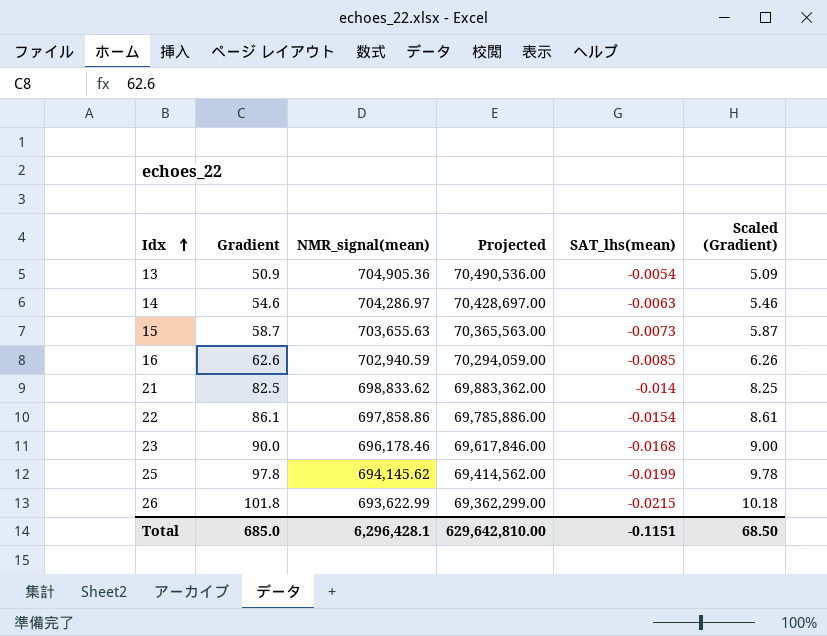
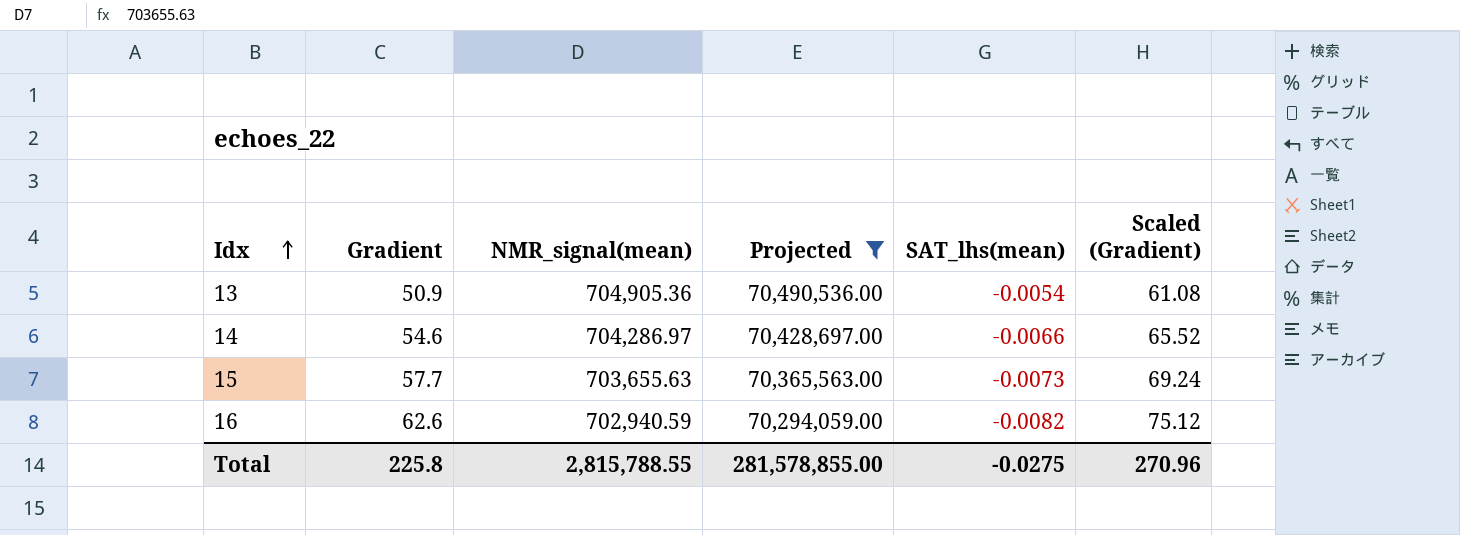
filter: none -> Projected >= 70,294,059.00
column Scaled (Gradient) | formula: [Gradient] * 0.1 -> [Gradient] * 1.2
14 | SAT_lhs(mean): -0.0063 -> -0.0066
15 | Gradient: 58.7 -> 57.7
16 | SAT_lhs(mean): -0.0085 -> -0.0082
Total | Gradient: 685.0 -> 225.8
Total | NMR_signal(mean): 6,296,428.1 -> 2,815,788.55
Total | Projected: 629,642,810.00 -> 281,578,855.00
Total | SAT_lhs(mean): -0.1151 -> -0.0275
Total | Scaled (Gradient): 68.50 -> 270.96

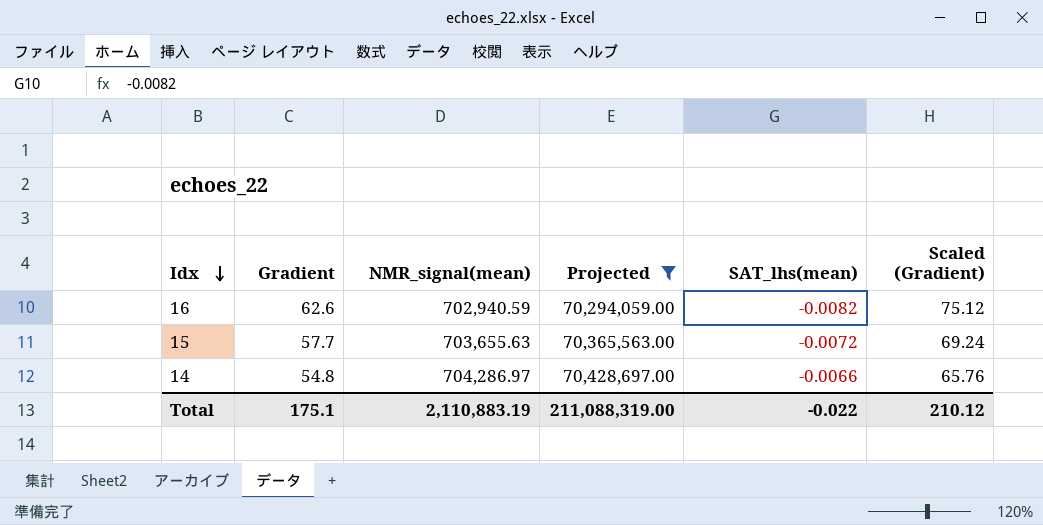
row order: Idx ascending -> Idx descending
row 13: 50.9 | 704,905.36 | 70,490,536.00 | -0.0054 | 61.08 -> none
15 | SAT_lhs(mean): -0.0073 -> -0.0072
14 | Gradient: 54.6 -> 54.8
14 | Scaled (Gradient): 65.52 -> 65.76
Total | Gradient: 225.8 -> 175.1
Total | NMR_signal(mean): 2,815,788.55 -> 2,110,883.19
Total | Projected: 281,578,855.00 -> 211,088,319.00
Total | SAT_lhs(mean): -0.0275 -> -0.022
Total | Scaled (Gradient): 270.96 -> 210.12

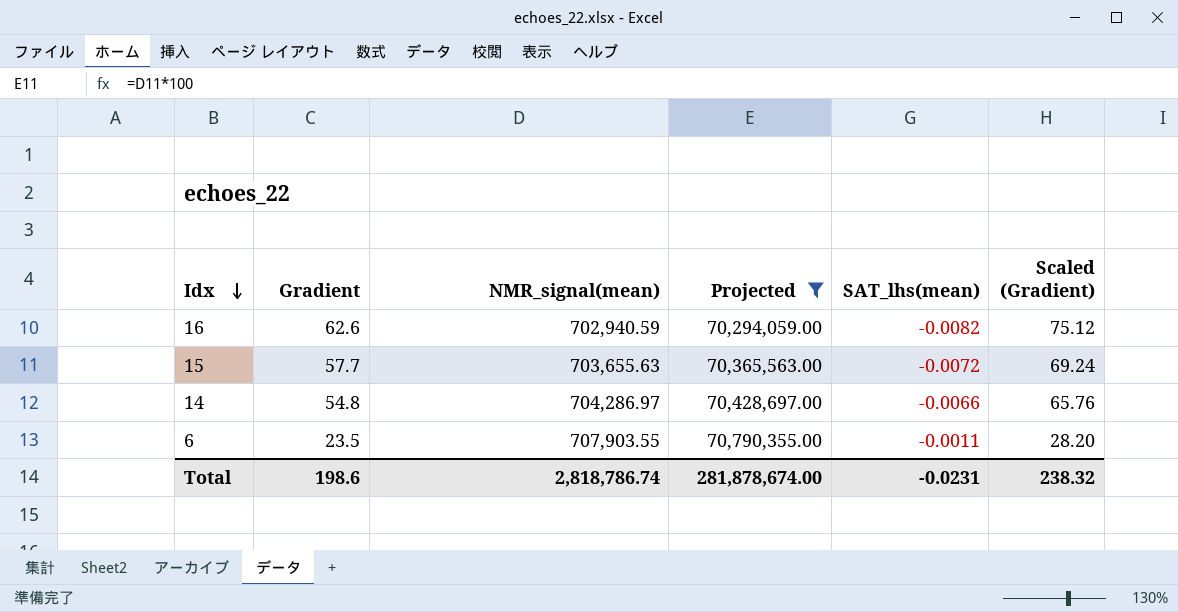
row 6: none -> 23.5 | 707,903.55 | 70,790,355.00 | -0.0011 | 28.20
Total | Gradient: 175.1 -> 198.6
Total | NMR_signal(mean): 2,110,883.19 -> 2,818,786.74
Total | Projected: 211,088,319.00 -> 281,878,674.00
Total | SAT_lhs(mean): -0.022 -> -0.0231
Total | Scaled (Gradient): 210.12 -> 238.32

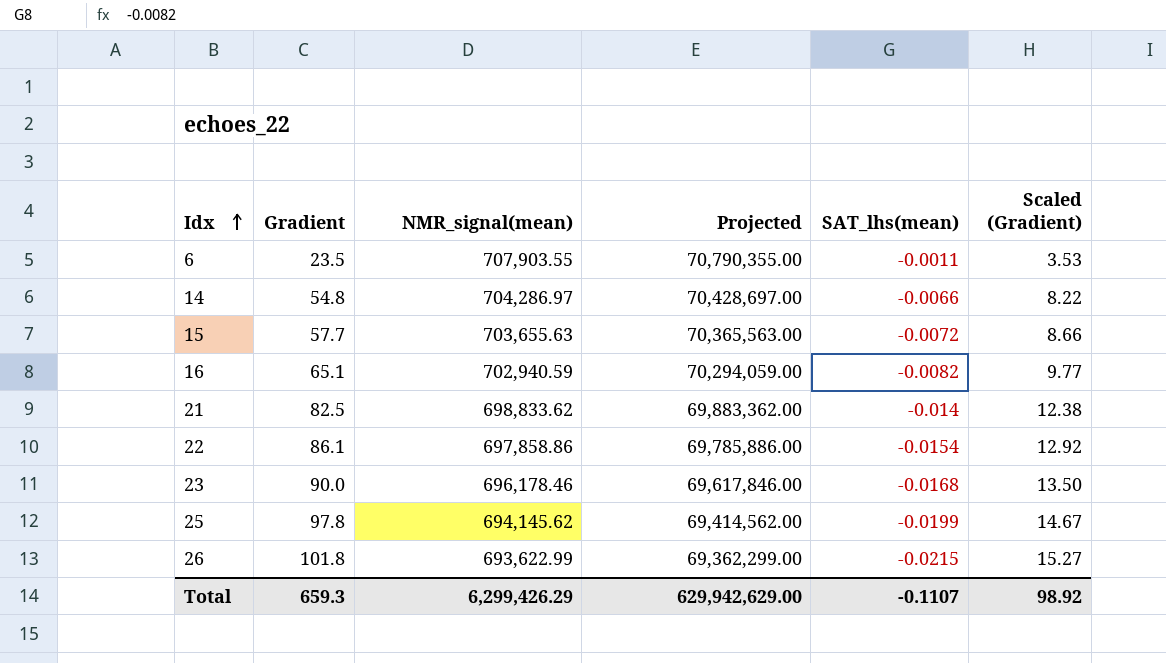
filter: Projected >= 70,294,059.00 -> none
row order: Idx descending -> Idx ascending
column Scaled (Gradient) | formula: [Gradient] * 1.2 -> [Gradient] * 0.15
16 | Gradient: 62.6 -> 65.1
Total | Gradient: 198.6 -> 659.3
Total | NMR_signal(mean): 2,818,786.74 -> 6,299,426.29
Total | Projected: 281,878,674.00 -> 629,942,629.00
Total | SAT_lhs(mean): -0.0231 -> -0.1107
Total | Scaled (Gradient): 238.32 -> 98.92

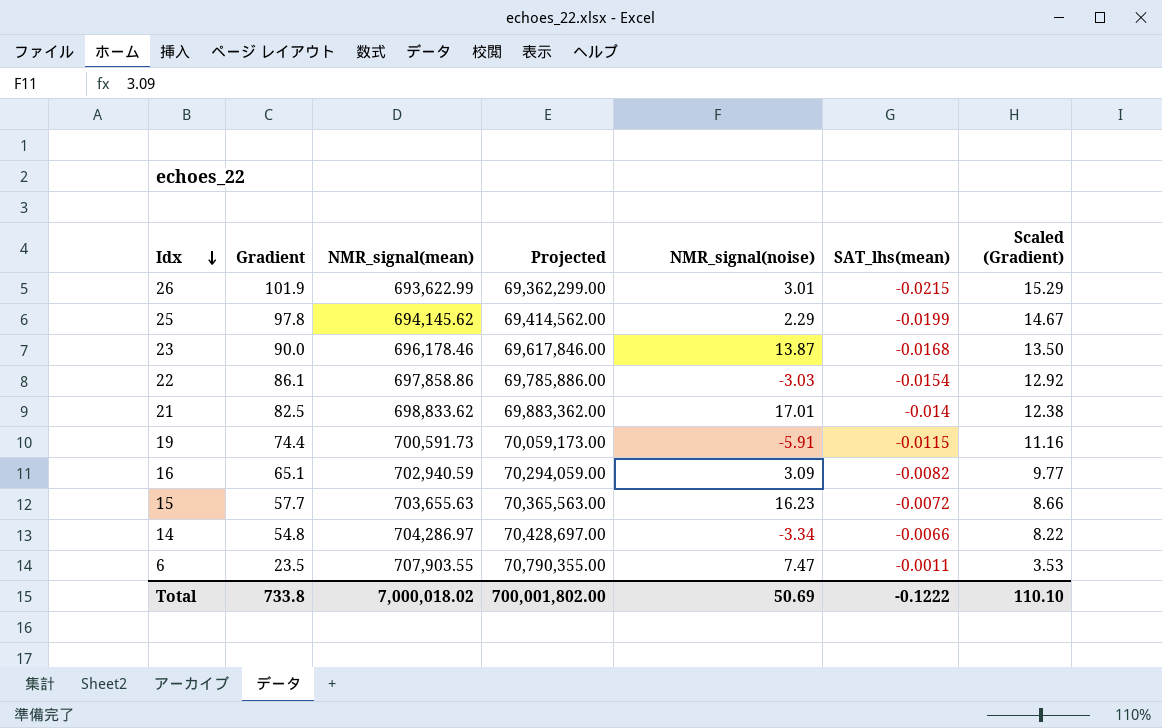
row order: Idx ascending -> Idx descending
column NMR_signal(noise) | position: none -> 5
26 | Gradient: 101.8 -> 101.9
26 | Scaled (Gradient): 15.27 -> 15.29
row 19: none -> 74.4 | 700,591.73 | 70,059,173.00 | -5.91 | -0.0115 | 11.16
Total | Gradient: 659.3 -> 733.8
Total | NMR_signal(mean): 6,299,426.29 -> 7,000,018.02
Total | Projected: 629,942,629.00 -> 700,001,802.00
Total | SAT_lhs(mean): -0.1107 -> -0.1222
Total | Scaled (Gradient): 98.92 -> 110.10

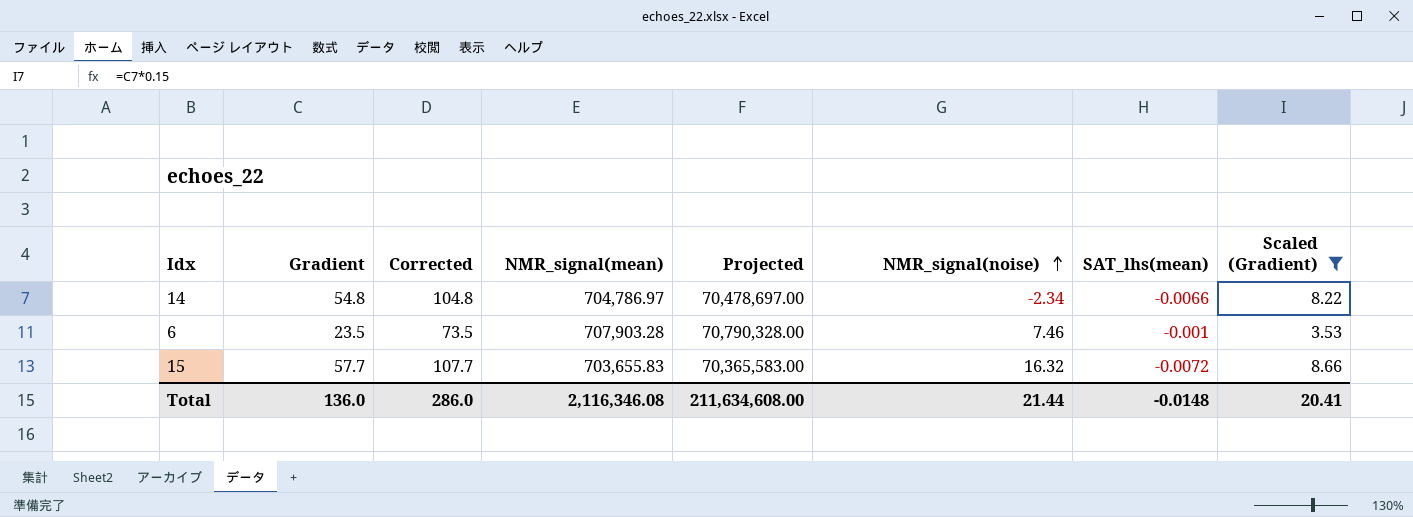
filter: none -> Scaled (Gradient) <= 8.66
row order: Idx descending -> NMR_signal(noise) ascending
column Corrected | formula: none -> [Gradient] + 50
14 | NMR_signal(mean): 704,286.97 -> 704,786.97
14 | Projected: 70,428,697.00 -> 70,478,697.00
14 | NMR_signal(noise): -3.34 -> -2.34
6 | NMR_signal(mean): 707,903.55 -> 707,903.28
6 | Projected: 70,790,355.00 -> 70,790,328.00
6 | NMR_signal(noise): 7.47 -> 7.46
6 | SAT_lhs(mean): -0.0011 -> -0.001
15 | NMR_signal(mean): 703,655.63 -> 703,655.83
15 | Projected: 70,365,563.00 -> 70,365,583.00
15 | NMR_signal(noise): 16.23 -> 16.32
Total | Gradient: 733.8 -> 136.0
Total | NMR_signal(mean): 7,000,018.02 -> 2,116,346.08
Total | Projected: 700,001,802.00 -> 211,634,608.00
Total | NMR_signal(noise): 50.69 -> 21.44
Total | SAT_lhs(mean): -0.1222 -> -0.0148
Total | Scaled (Gradient): 110.10 -> 20.41

